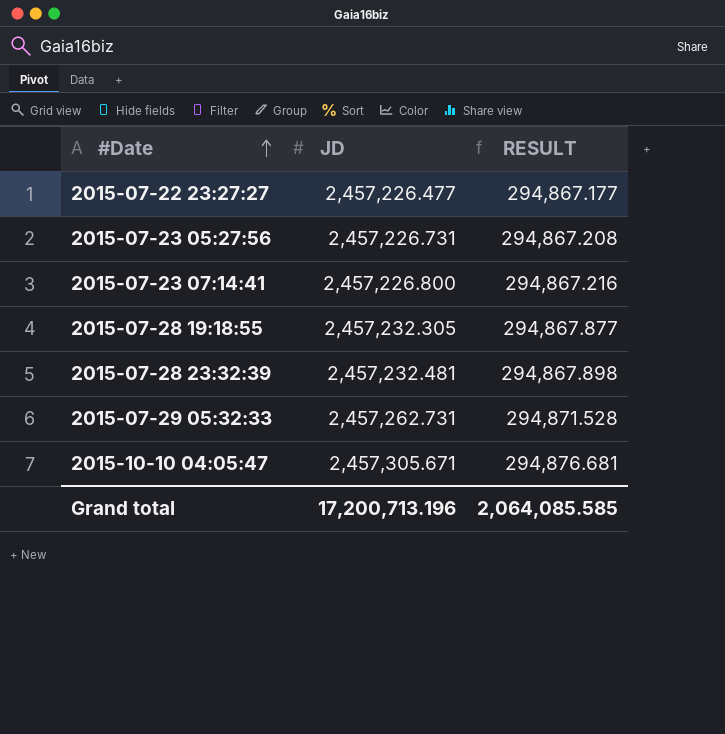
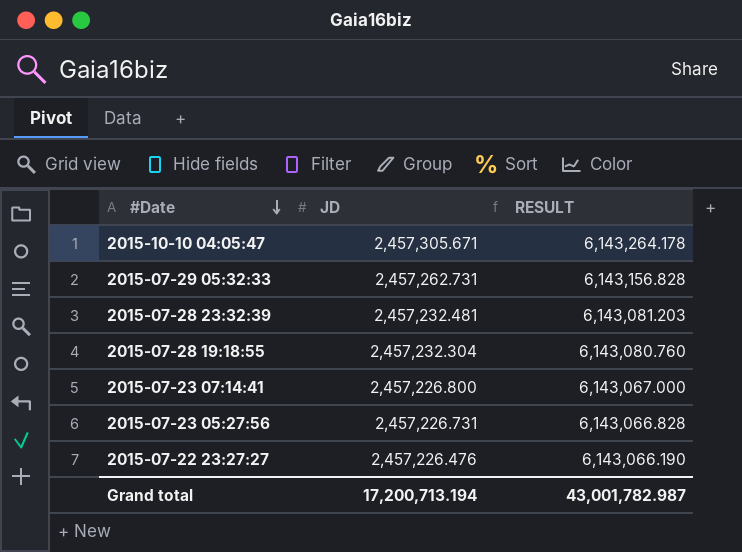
row order: #Date ascending -> #Date descending
column RESULT | formula: [JD] * 0.12 -> [JD] * 2.5
2015-07-28 19:18:55 | JD: 2,457,232.305 -> 2,457,232.304
2015-07-22 23:27:27 | JD: 2,457,226.477 -> 2,457,226.476
Grand total | JD: 17,200,713.196 -> 17,200,713.194
Grand total | RESULT: 2,064,085.585 -> 43,001,782.987

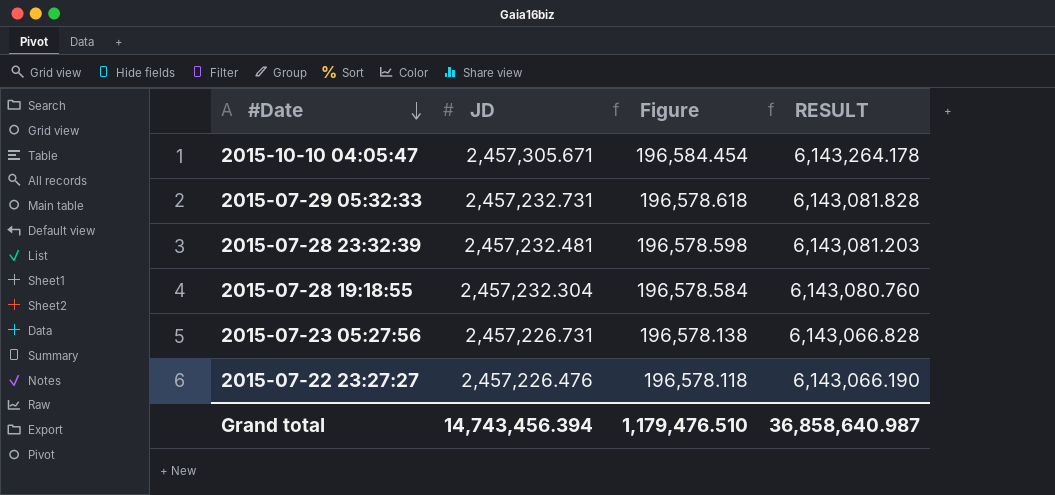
column Figure | formula: none -> [JD] * 0.08
row 2015-07-23 07:14:41: 2,457,226.800 | 6,143,067.000 -> none
2015-07-29 05:32:33 | JD: 2,457,262.731 -> 2,457,232.731
2015-07-29 05:32:33 | RESULT: 6,143,156.828 -> 6,143,081.828
Grand total | JD: 17,200,713.194 -> 14,743,456.394
Grand total | RESULT: 43,001,782.987 -> 36,858,640.987

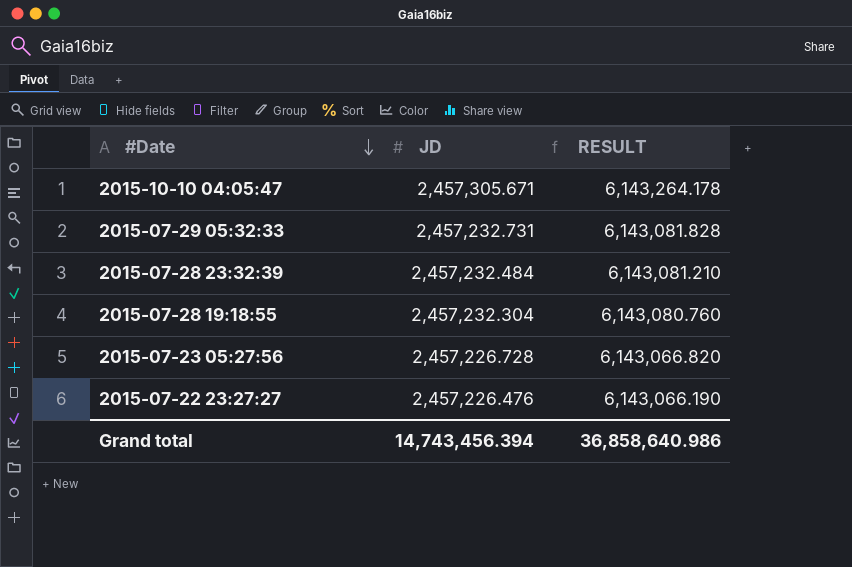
column Figure | formula: [JD] * 0.08 -> none
2015-07-28 23:32:39 | JD: 2,457,232.481 -> 2,457,232.484
2015-07-28 23:32:39 | RESULT: 6,143,081.203 -> 6,143,081.210
2015-07-23 05:27:56 | JD: 2,457,226.731 -> 2,457,226.728
2015-07-23 05:27:56 | RESULT: 6,143,066.828 -> 6,143,066.820
Grand total | RESULT: 36,858,640.987 -> 36,858,640.986

